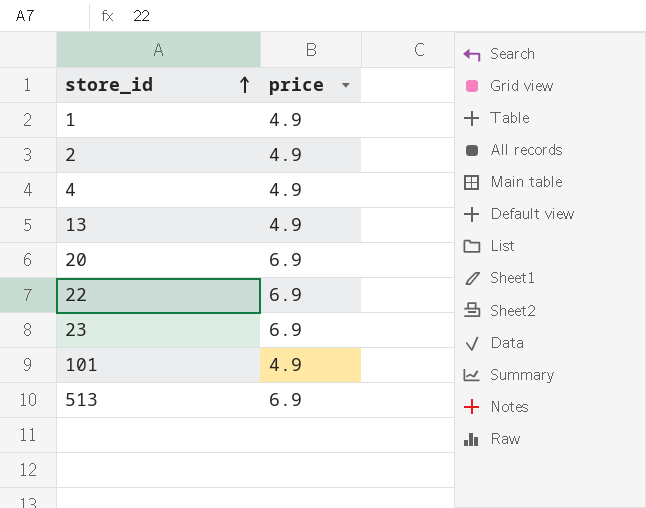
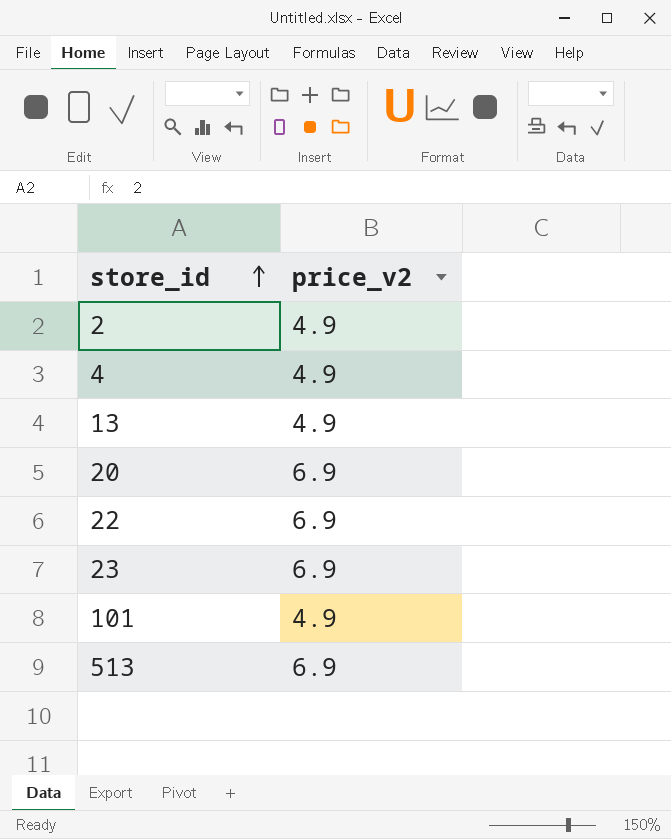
column name: price -> price_v2
row 1: 4.9 -> none

